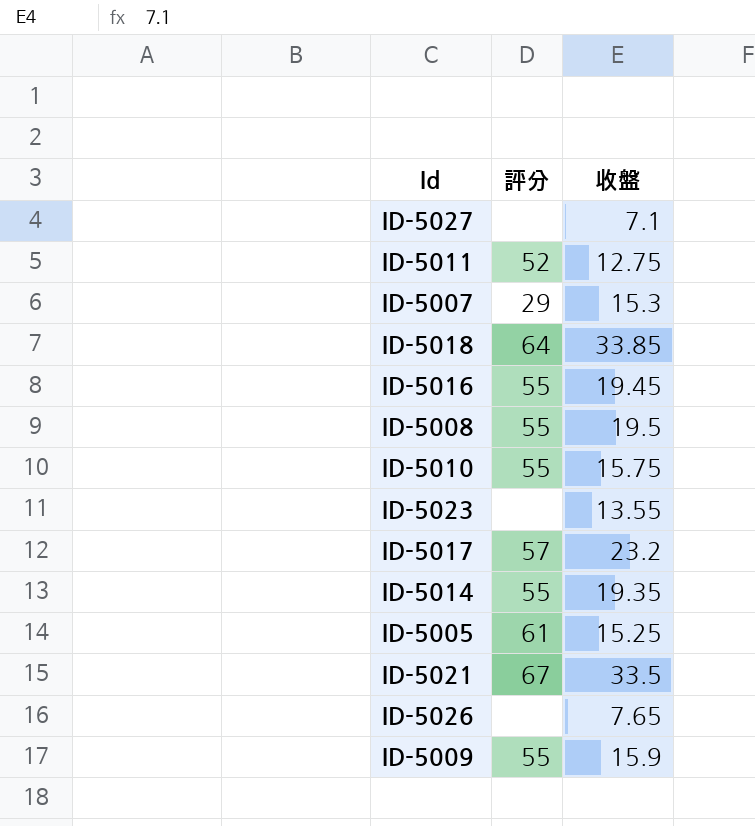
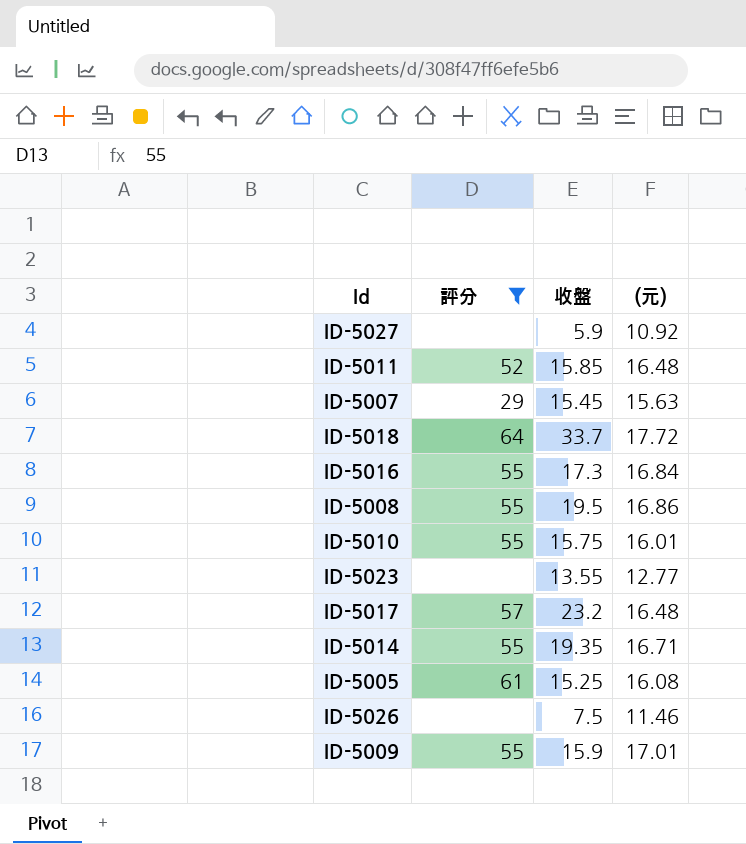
filter: none -> 評分 != 67
column (元) | position: none -> 4
ID-5027 | 收盤: 7.1 -> 5.9
ID-5011 | 收盤: 12.75 -> 15.85
ID-5007 | 收盤: 15.3 -> 15.45
ID-5018 | 收盤: 33.85 -> 33.7
ID-5016 | 收盤: 19.45 -> 17.3
ID-5026 | 收盤: 7.65 -> 7.5

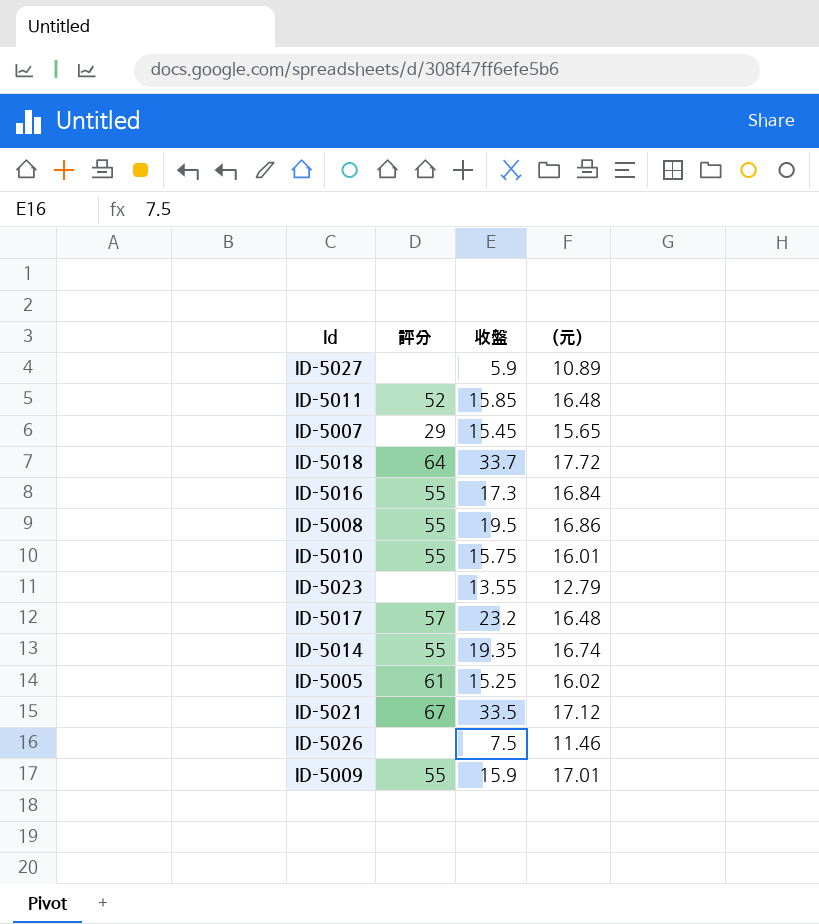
filter: 評分 != 67 -> none
ID-5027 | (元): 10.92 -> 10.89
ID-5007 | (元): 15.63 -> 15.65
ID-5023 | (元): 12.77 -> 12.79
ID-5014 | (元): 16.71 -> 16.74
ID-5005 | (元): 16.08 -> 16.02

